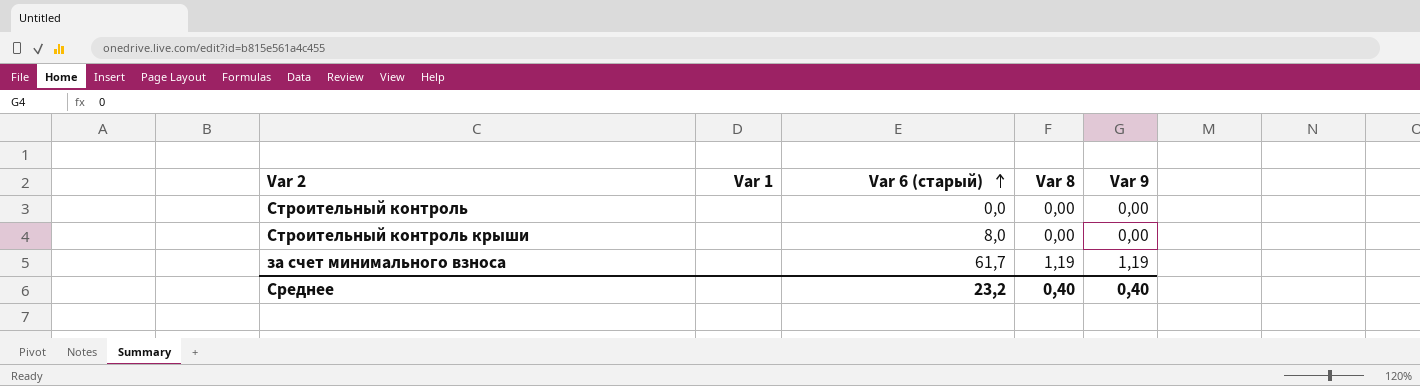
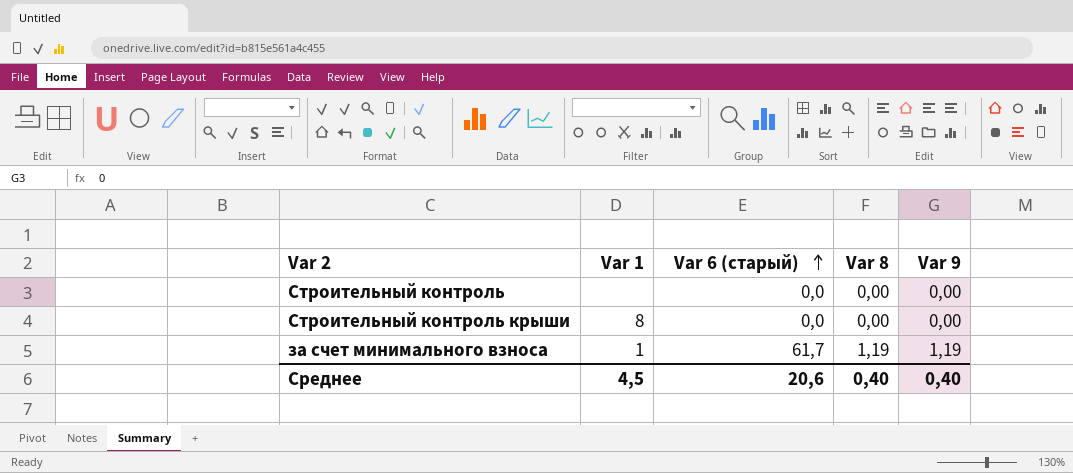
Строительный контроль крыши | Var 1: none -> 8
Строительный контроль крыши | Var 6 (старый): 8,0 -> 0,0
за счет минимального взноса | Var 1: none -> 1
Среднее | Var 1: none -> 4,5
Среднее | Var 6 (старый): 23,2 -> 20,6

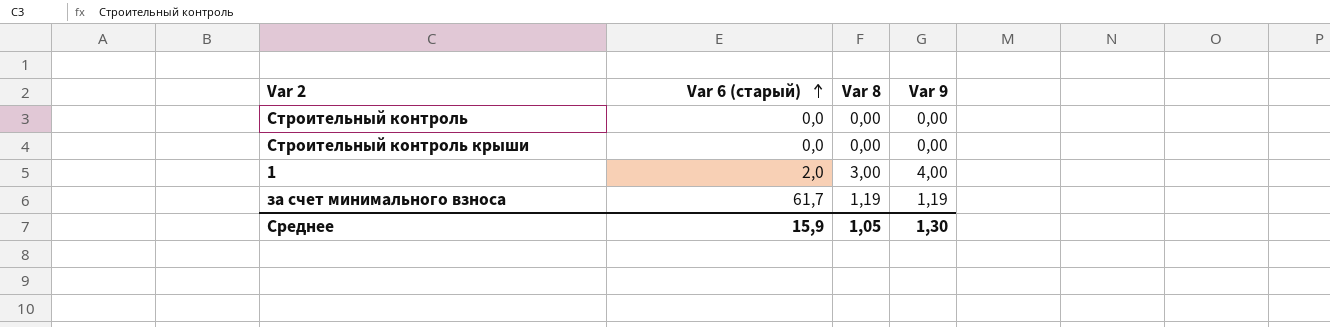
column Var 1 | position: 2 -> none
row 1: none -> 2,0 | 3,00 | 4,00
Среднее | Var 6 (старый): 20,6 -> 15,9
Среднее | Var 8: 0,40 -> 1,05
Среднее | Var 9: 0,40 -> 1,30

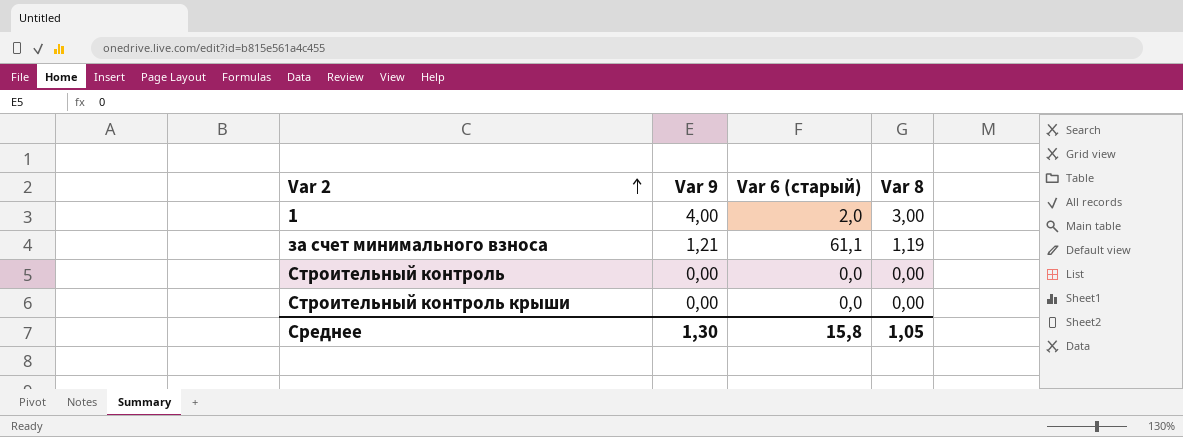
row order: Var 6 (старый) ascending -> Var 2 ascending
column Var 9 | position: 4 -> 2
за счет минимального взноса | Var 9: 1,19 -> 1,21
за счет минимального взноса | Var 6 (старый): 61,7 -> 61,1
Среднее | Var 6 (старый): 15,9 -> 15,8

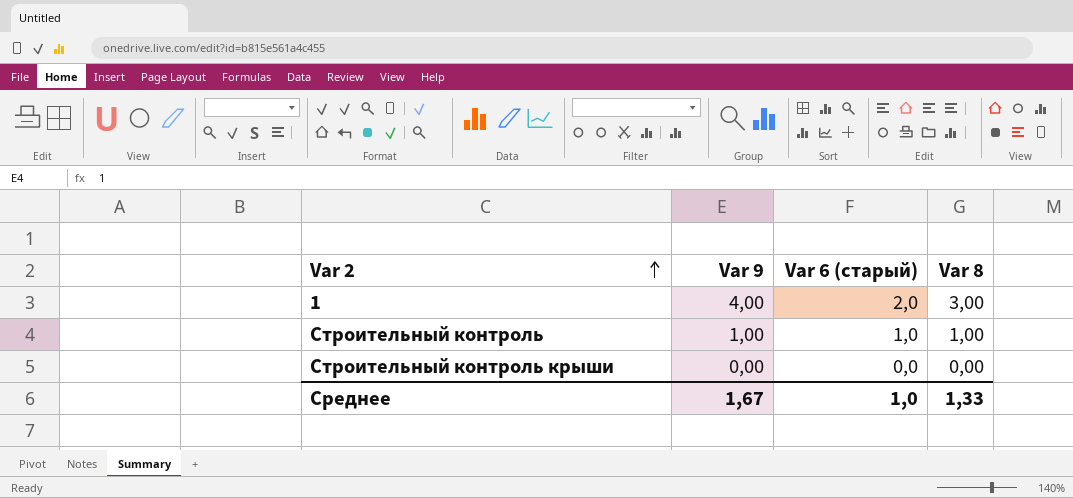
row за счет минимального взноса: 1,21 | 61,1 | 1,19 -> none
Строительный контроль | Var 9: 0,00 -> 1,00
Строительный контроль | Var 6 (старый): 0,0 -> 1,0
Строительный контроль | Var 8: 0,00 -> 1,00
Среднее | Var 9: 1,30 -> 1,67
Среднее | Var 6 (старый): 15,8 -> 1,0
Среднее | Var 8: 1,05 -> 1,33

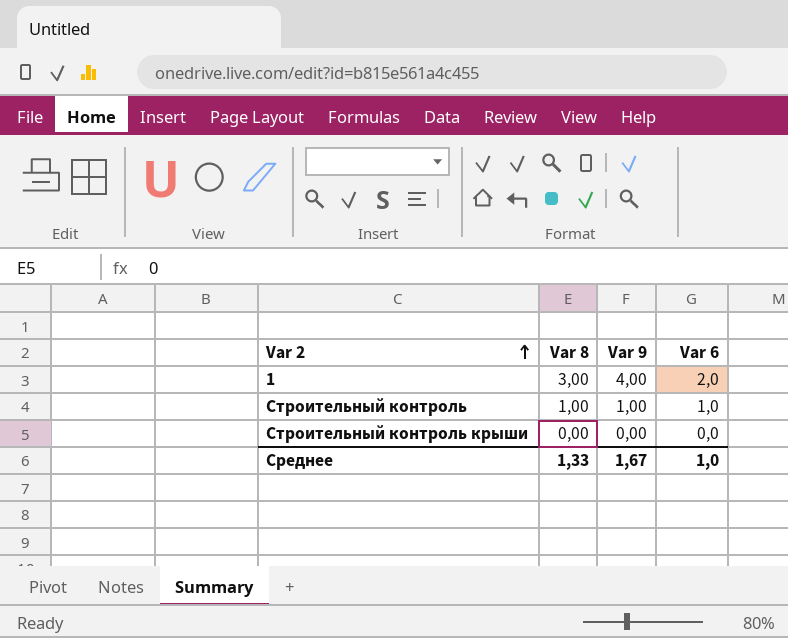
column Var 8 | position: 4 -> 2
column name: Var 6 (старый) -> Var 6

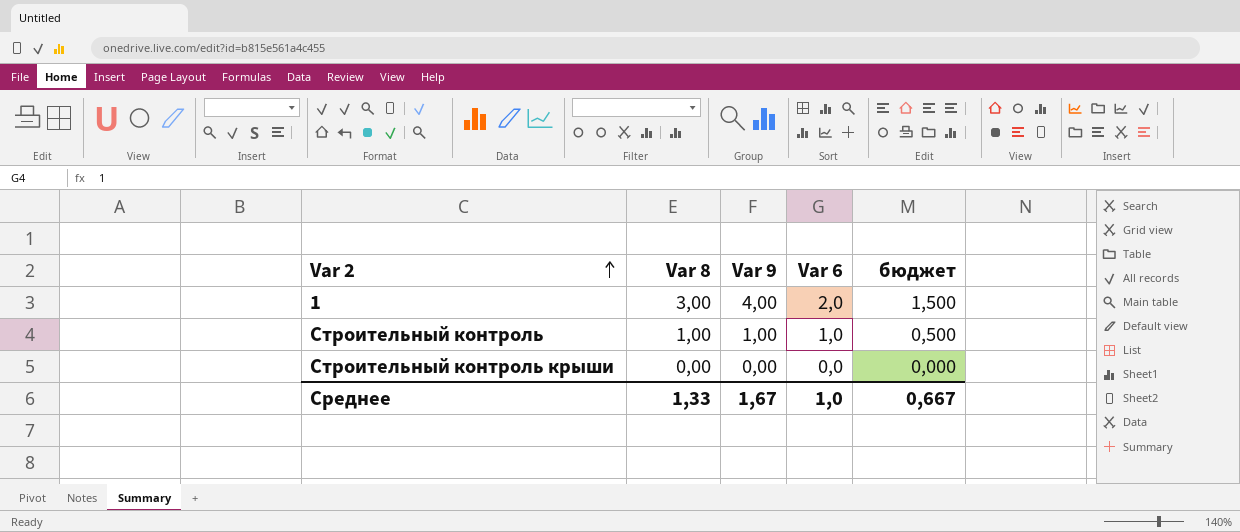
column бюджет | formula: none -> [Var 8] * 0,5

